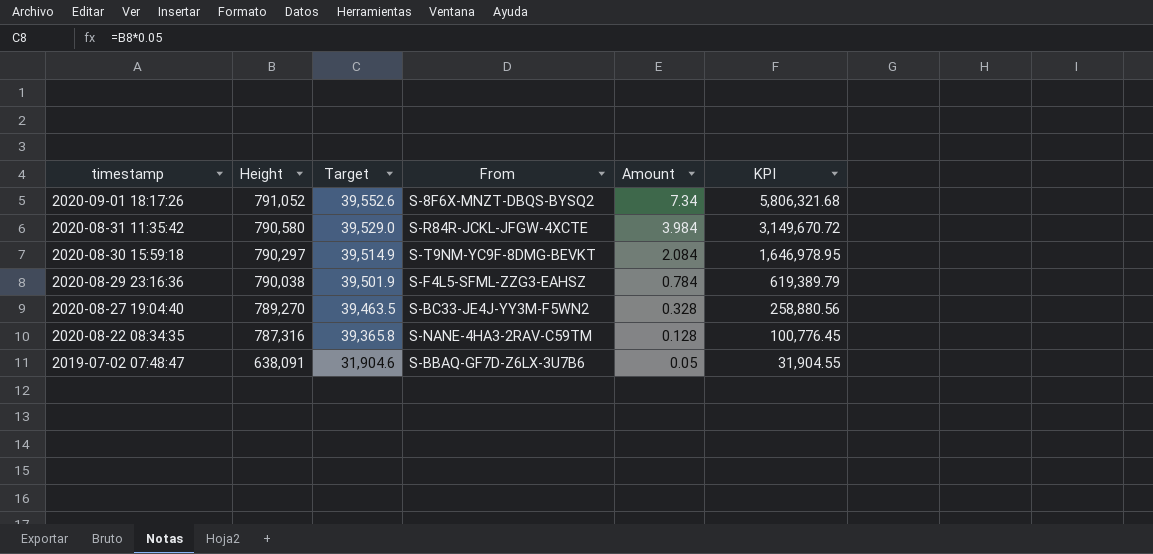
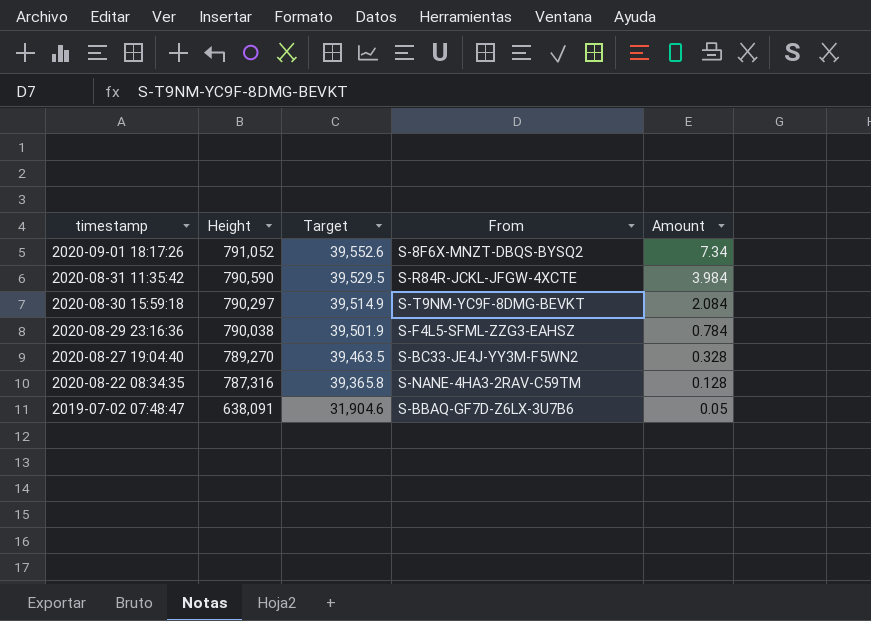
column KPI | formula: [Height] * [Amount] -> none
2020-08-31 11:35:42 | Height: 790,580 -> 790,590
2020-08-31 11:35:42 | Target: 39,529.0 -> 39,529.5

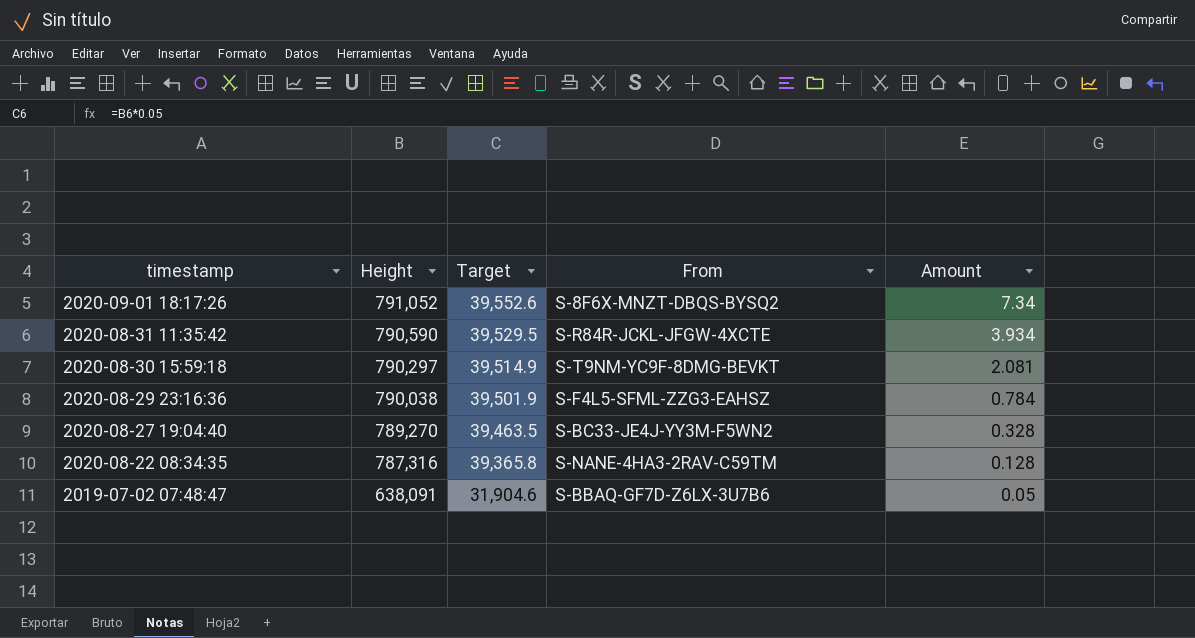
2020-08-31 11:35:42 | Amount: 3.984 -> 3.934
2020-08-30 15:59:18 | Amount: 2.084 -> 2.081

